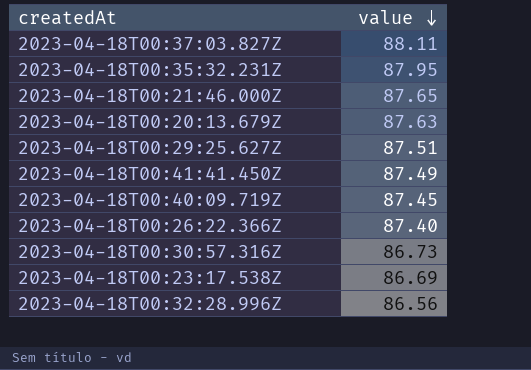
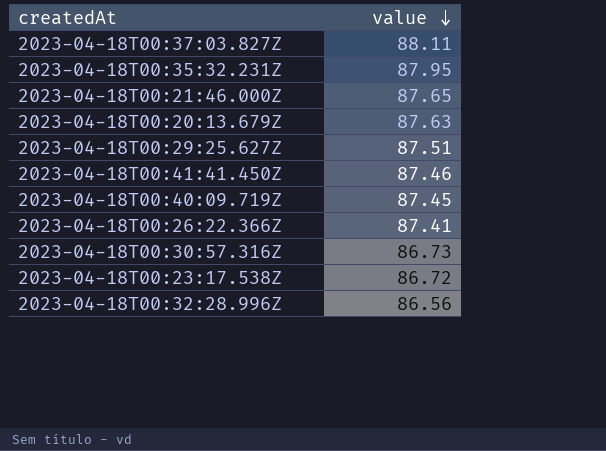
2023-04-18T00:41:41.450Z | value: 87.49 -> 87.46
2023-04-18T00:26:22.366Z | value: 87.40 -> 87.41
2023-04-18T00:23:17.538Z | value: 86.69 -> 86.72

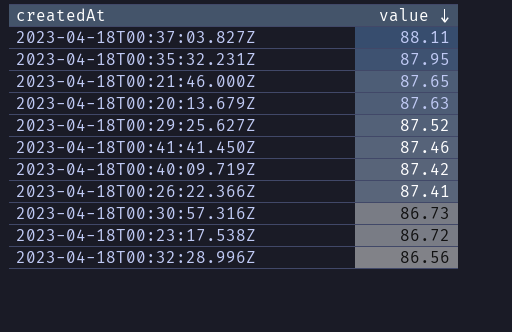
2023-04-18T00:29:25.627Z | value: 87.51 -> 87.52
2023-04-18T00:40:09.719Z | value: 87.45 -> 87.42

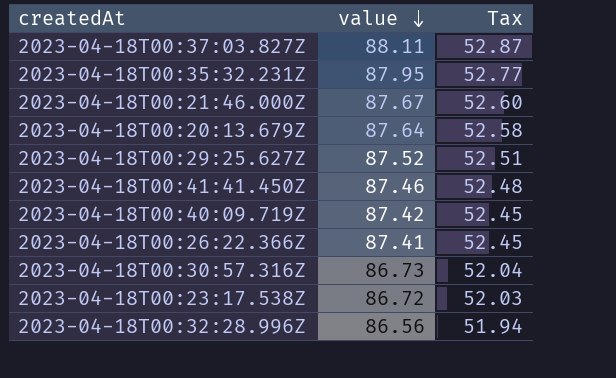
column Tax | formula: none -> [value] * 0.6
2023-04-18T00:21:46.000Z | value: 87.65 -> 87.67
2023-04-18T00:20:13.679Z | value: 87.63 -> 87.64

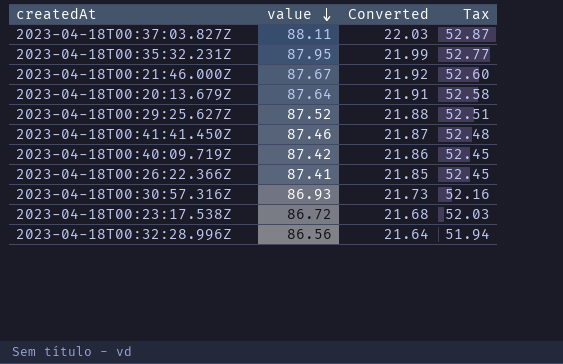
column Converted | formula: none -> [value] * 0.25
2023-04-18T00:30:57.316Z | value: 86.73 -> 86.93
2023-04-18T00:30:57.316Z | Tax: 52.04 -> 52.16

